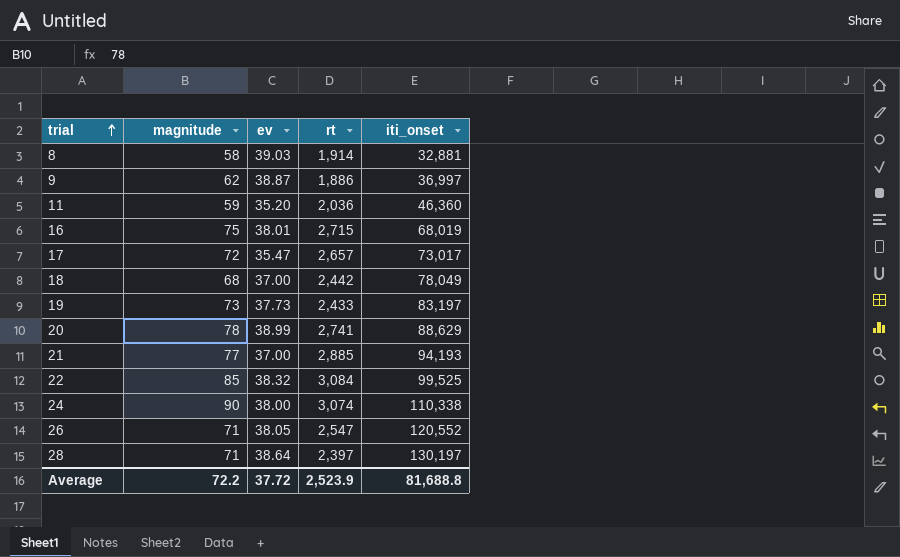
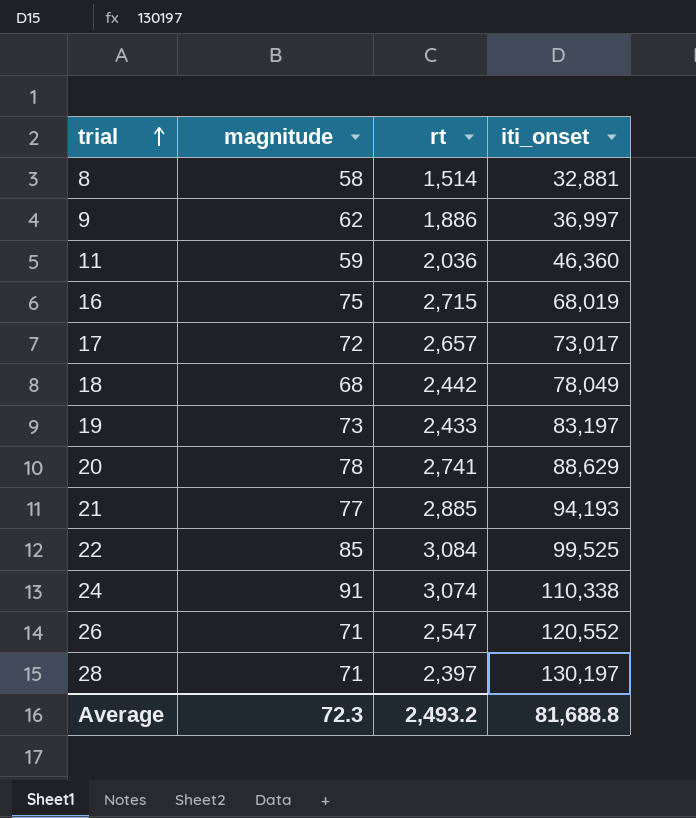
column ev | position: 3 -> none
8 | rt: 1,914 -> 1,514
24 | magnitude: 90 -> 91
Average | magnitude: 72.2 -> 72.3
Average | rt: 2,523.9 -> 2,493.2

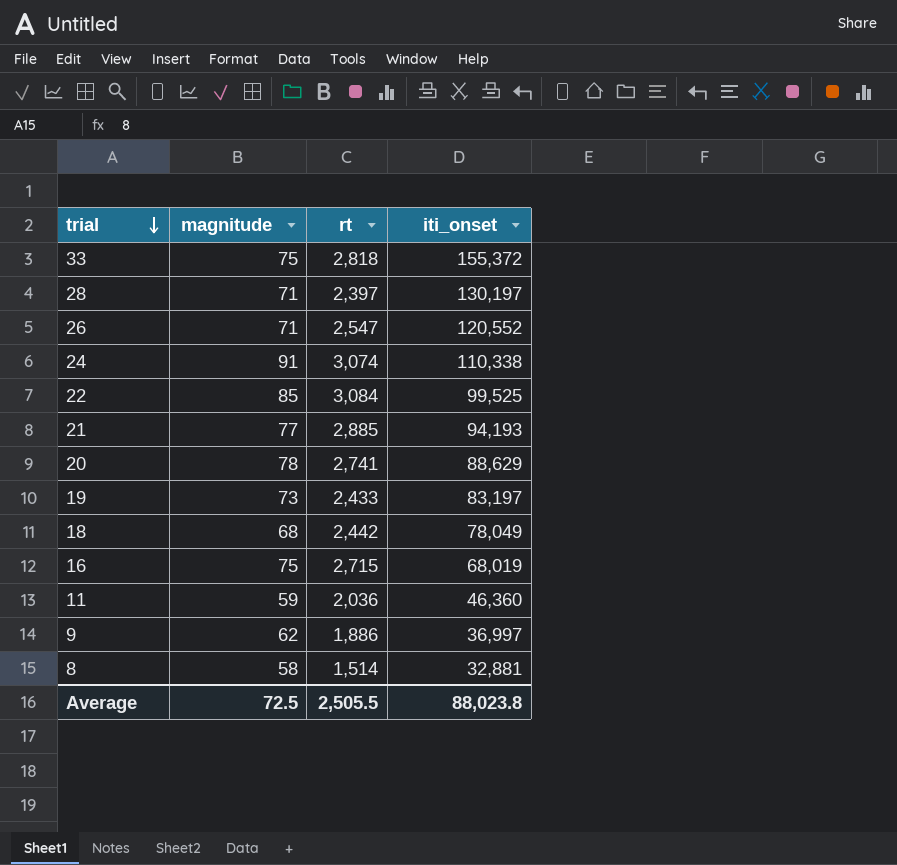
row order: trial ascending -> trial descending
row 17: 72 | 2,657 | 73,017 -> none
row 33: none -> 75 | 2,818 | 155,372
Average | magnitude: 72.3 -> 72.5
Average | rt: 2,493.2 -> 2,505.5
Average | iti_onset: 81,688.8 -> 88,023.8

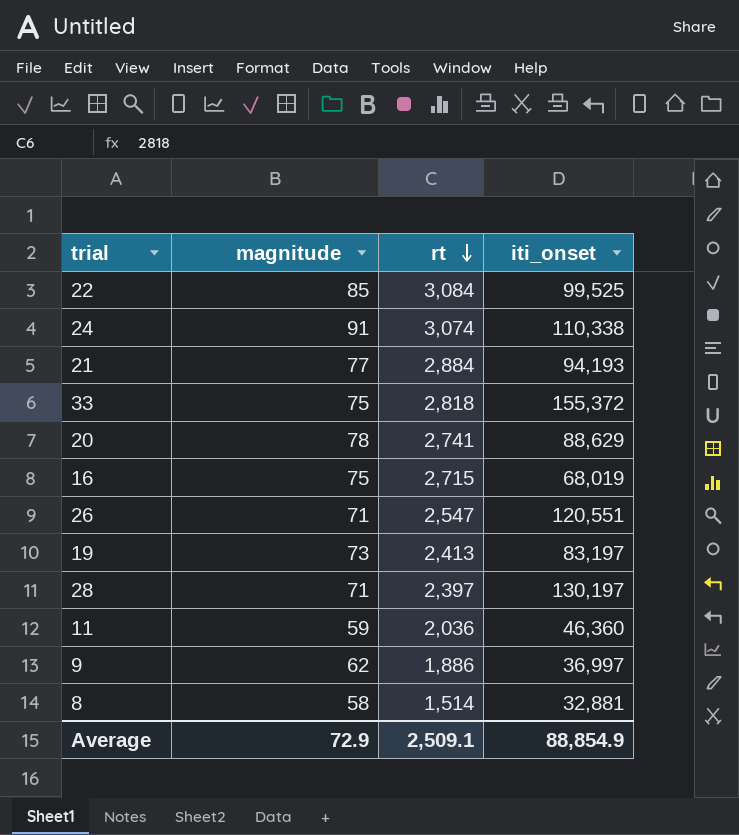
row order: trial descending -> rt descending
row 18: 68 | 2,442 | 78,049 -> none
21 | rt: 2,885 -> 2,884
26 | iti_onset: 120,552 -> 120,551
19 | rt: 2,433 -> 2,413
Average | magnitude: 72.5 -> 72.9
Average | rt: 2,505.5 -> 2,509.1
Average | iti_onset: 88,023.8 -> 88,854.9

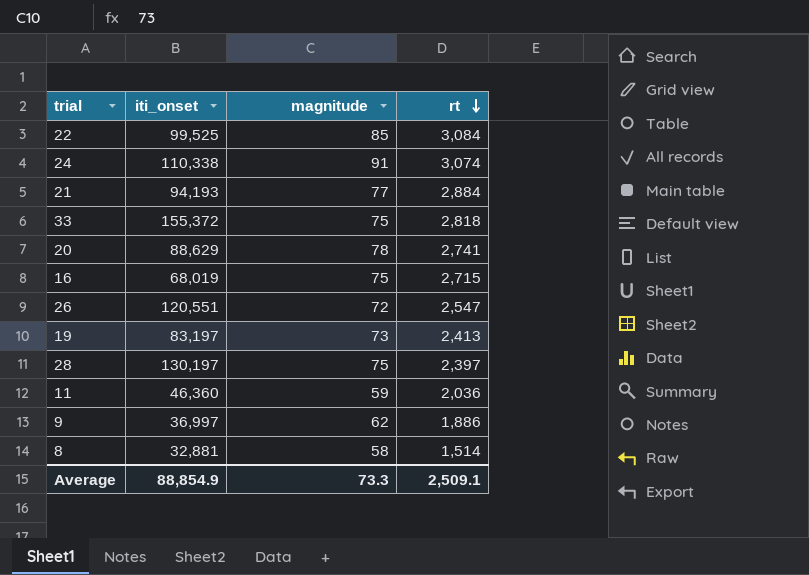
column iti_onset | position: 4 -> 2
26 | magnitude: 71 -> 72
28 | magnitude: 71 -> 75
Average | magnitude: 72.9 -> 73.3

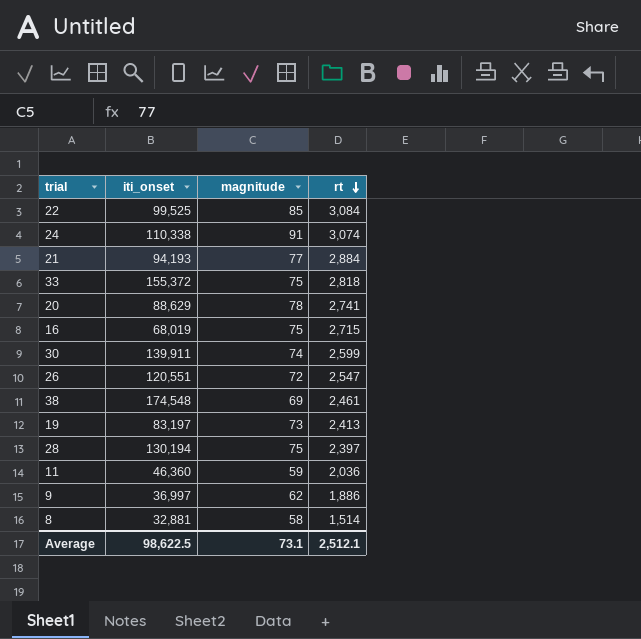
row 30: none -> 139,911 | 74 | 2,599
row 38: none -> 174,548 | 69 | 2,461
28 | iti_onset: 130,197 -> 130,194
Average | iti_onset: 88,854.9 -> 98,622.5
Average | magnitude: 73.3 -> 73.1
Average | rt: 2,509.1 -> 2,512.1

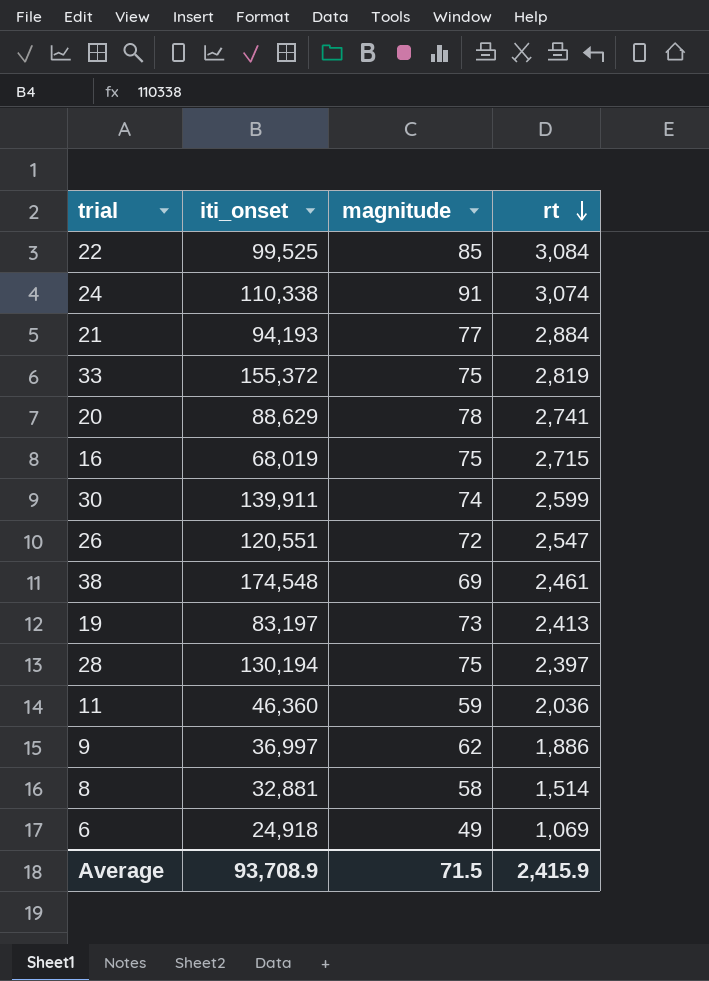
33 | rt: 2,818 -> 2,819
row 6: none -> 24,918 | 49 | 1,069
Average | iti_onset: 98,622.5 -> 93,708.9
Average | magnitude: 73.1 -> 71.5
Average | rt: 2,512.1 -> 2,415.9

